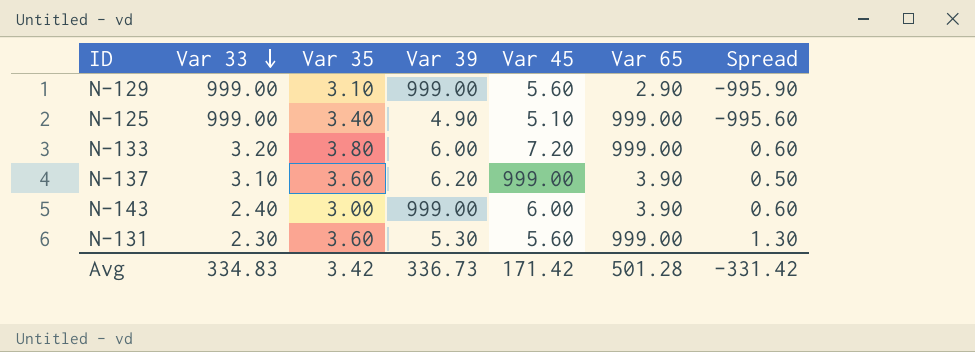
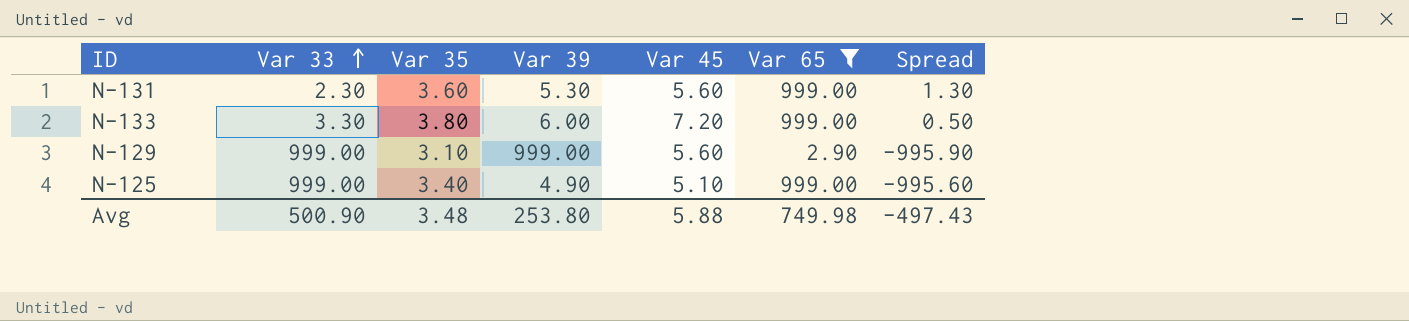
filter: none -> Var 65 != 3.90
row order: Var 33 descending -> Var 33 ascending
N-133 | Var 33: 3.20 -> 3.30
N-133 | Spread: 0.60 -> 0.50
Avg | Var 33: 334.83 -> 500.90
Avg | Var 35: 3.42 -> 3.48
Avg | Var 39: 336.73 -> 253.80
Avg | Var 45: 171.42 -> 5.88
Avg | Var 65: 501.28 -> 749.98
Avg | Spread: -331.42 -> -497.43

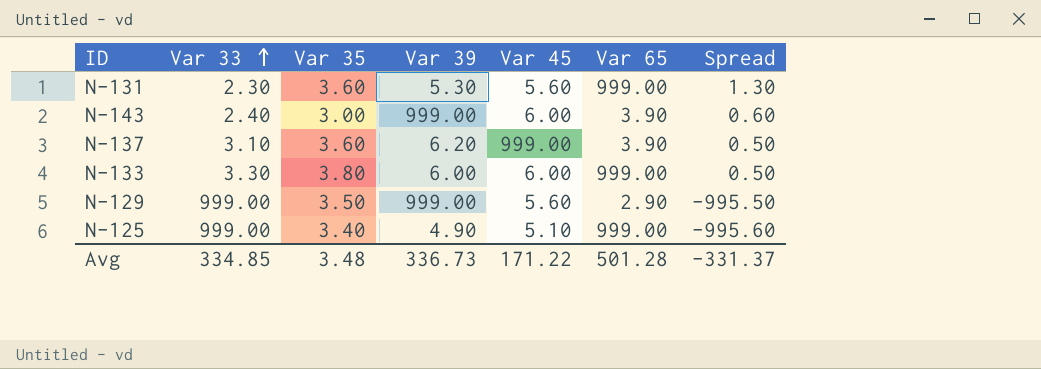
filter: Var 65 != 3.90 -> none
N-133 | Var 45: 7.20 -> 6.00
N-129 | Var 35: 3.10 -> 3.50
N-129 | Spread: -995.90 -> -995.50
Avg | Var 33: 500.90 -> 334.85
Avg | Var 39: 253.80 -> 336.73
Avg | Var 45: 5.88 -> 171.22
Avg | Var 65: 749.98 -> 501.28
Avg | Spread: -497.43 -> -331.37

